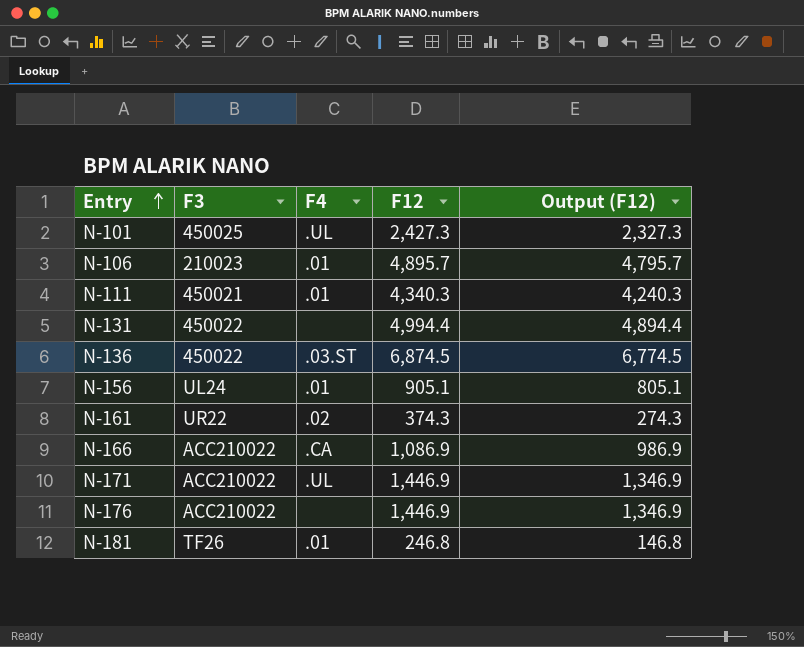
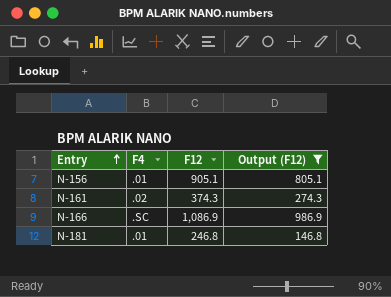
filter: none -> Output (F12) <= 986.9
column F3 | position: 2 -> none
N-166 | F4: .CA -> .SC

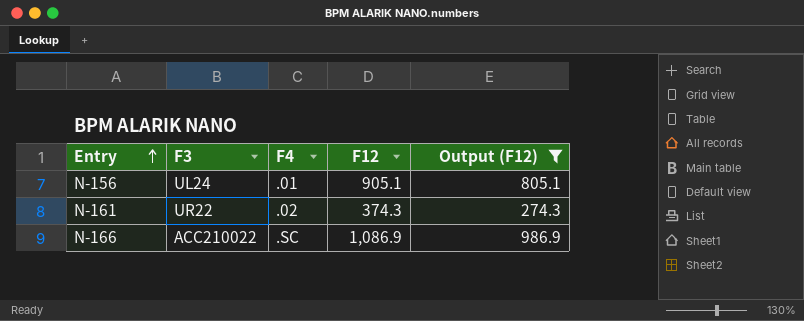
column F3 | position: none -> 2
row N-181: .01 | 246.8 | 146.8 -> none

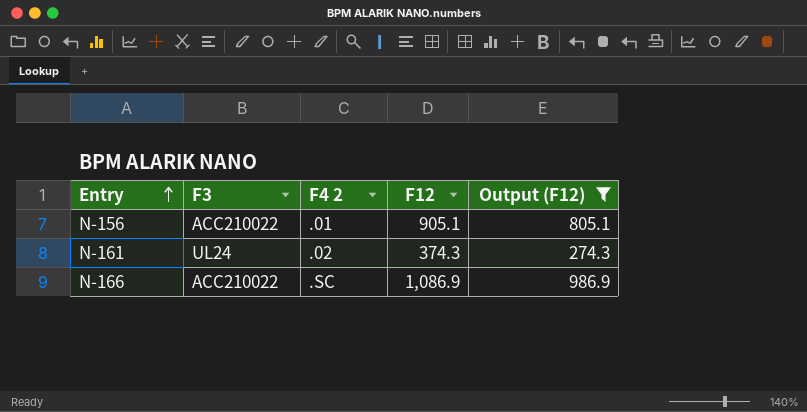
column name: F4 -> F4 2
N-156 | F3: UL24 -> ACC210022
N-161 | F3: UR22 -> UL24

